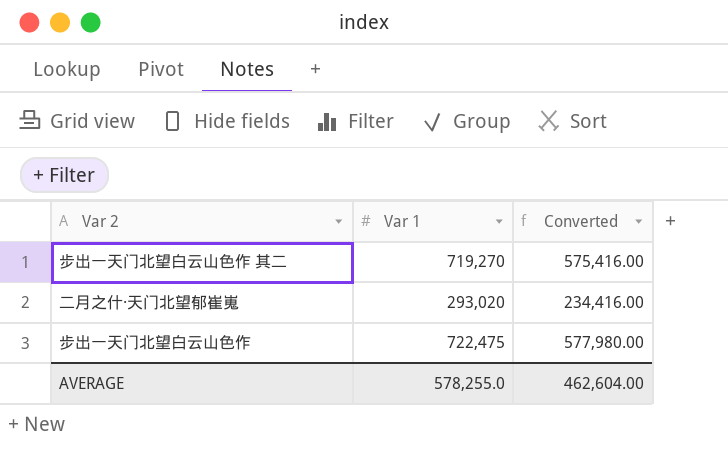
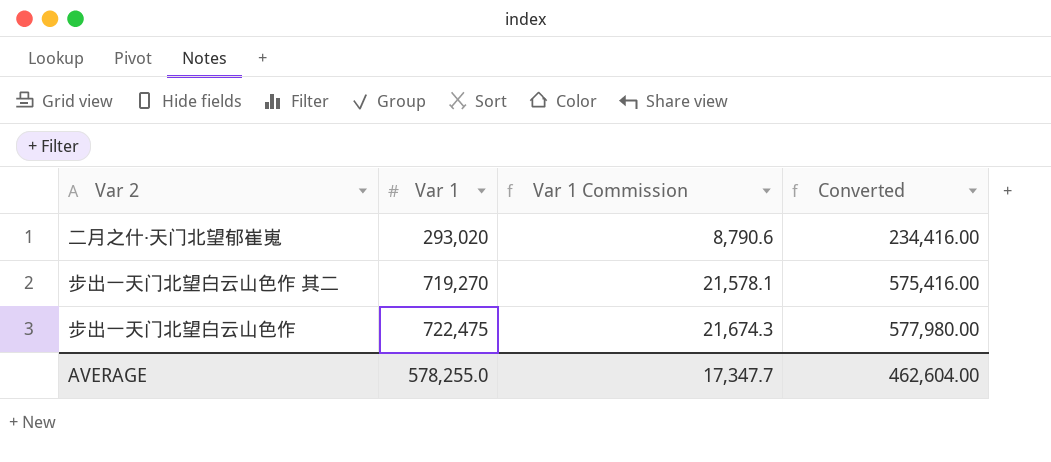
row order: none -> Var 1 ascending
column Var 1 Commission | formula: none -> [Var 1] * 0.03

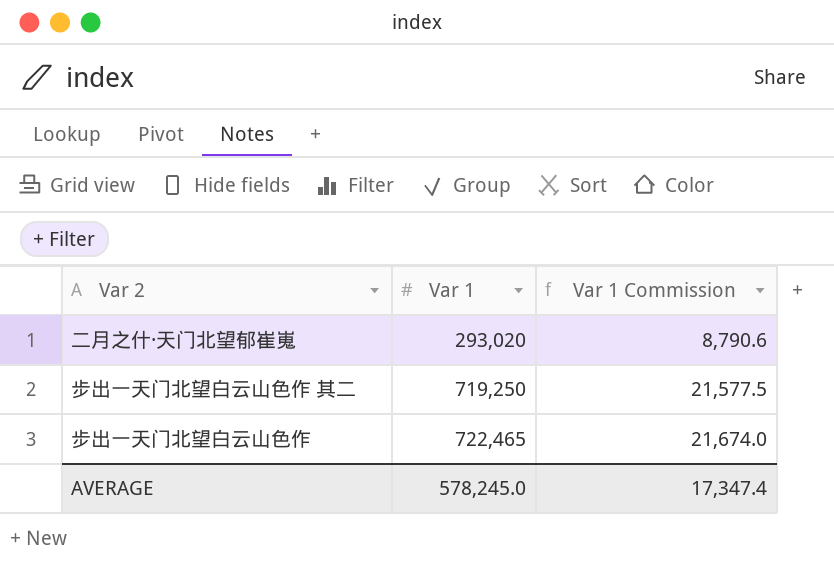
column Converted | formula: [Var 1] * 0.8 -> none
步出一天门北望白云山色作 其二 | Var 1: 719,270 -> 719,250
步出一天门北望白云山色作 其二 | Var 1 Commission: 21,578.1 -> 21,577.5
步出一天门北望白云山色作 | Var 1: 722,475 -> 722,465
步出一天门北望白云山色作 | Var 1 Commission: 21,674.3 -> 21,674.0
AVERAGE | Var 1: 578,255.0 -> 578,245.0
AVERAGE | Var 1 Commission: 17,347.7 -> 17,347.4

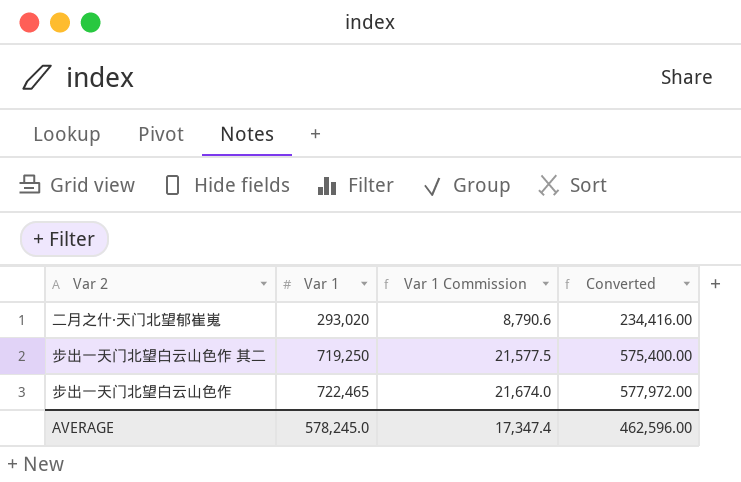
column Converted | formula: none -> [Var 1] * 0.8

